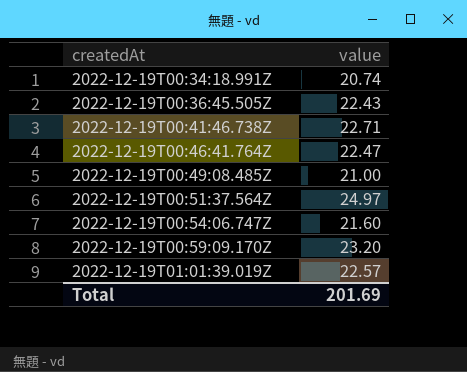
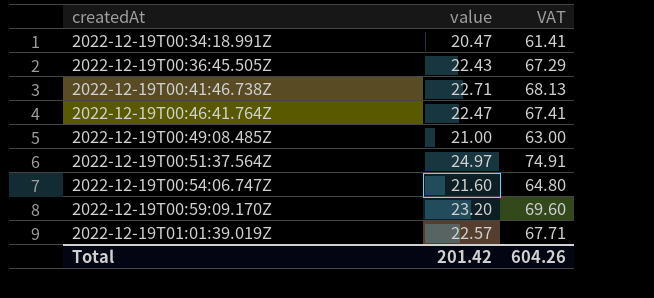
column VAT | formula: none -> [value] * 3
2022-12-19T00:34:18.991Z | value: 20.74 -> 20.47
Total | value: 201.69 -> 201.42

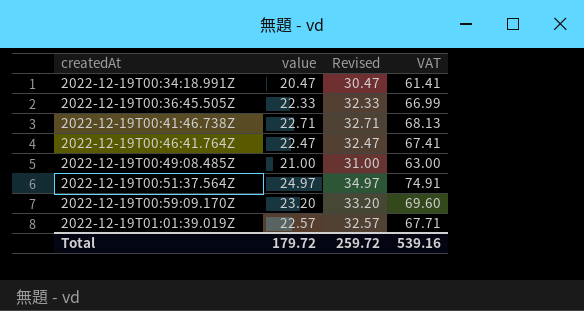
column Revised | formula: none -> [value] + 10
row 2022-12-19T00:54:06.747Z: 21.60 | 64.80 -> none
2022-12-19T00:36:45.505Z | value: 22.43 -> 22.33
2022-12-19T00:36:45.505Z | VAT: 67.29 -> 66.99
Total | value: 201.42 -> 179.72
Total | VAT: 604.26 -> 539.16

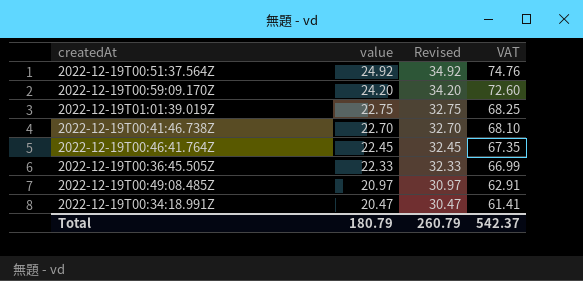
row order: createdAt ascending -> value descending
2022-12-19T00:51:37.564Z | value: 24.97 -> 24.92
2022-12-19T00:51:37.564Z | Revised: 34.97 -> 34.92
2022-12-19T00:51:37.564Z | VAT: 74.91 -> 74.76
2022-12-19T00:59:09.170Z | value: 23.20 -> 24.20
2022-12-19T00:59:09.170Z | Revised: 33.20 -> 34.20
2022-12-19T00:59:09.170Z | VAT: 69.60 -> 72.60
2022-12-19T01:01:39.019Z | value: 22.57 -> 22.75
2022-12-19T01:01:39.019Z | Revised: 32.57 -> 32.75
2022-12-19T01:01:39.019Z | VAT: 67.71 -> 68.25
2022-12-19T00:41:46.738Z | value: 22.71 -> 22.70
2022-12-19T00:41:46.738Z | Revised: 32.71 -> 32.70
2022-12-19T00:41:46.738Z | VAT: 68.13 -> 68.10
2022-12-19T00:46:41.764Z | value: 22.47 -> 22.45
2022-12-19T00:46:41.764Z | Revised: 32.47 -> 32.45
2022-12-19T00:46:41.764Z | VAT: 67.41 -> 67.35
2022-12-19T00:49:08.485Z | value: 21.00 -> 20.97
2022-12-19T00:49:08.485Z | Revised: 31.00 -> 30.97
2022-12-19T00:49:08.485Z | VAT: 63.00 -> 62.91
Total | value: 179.72 -> 180.79
Total | Revised: 259.72 -> 260.79
Total | VAT: 539.16 -> 542.37

